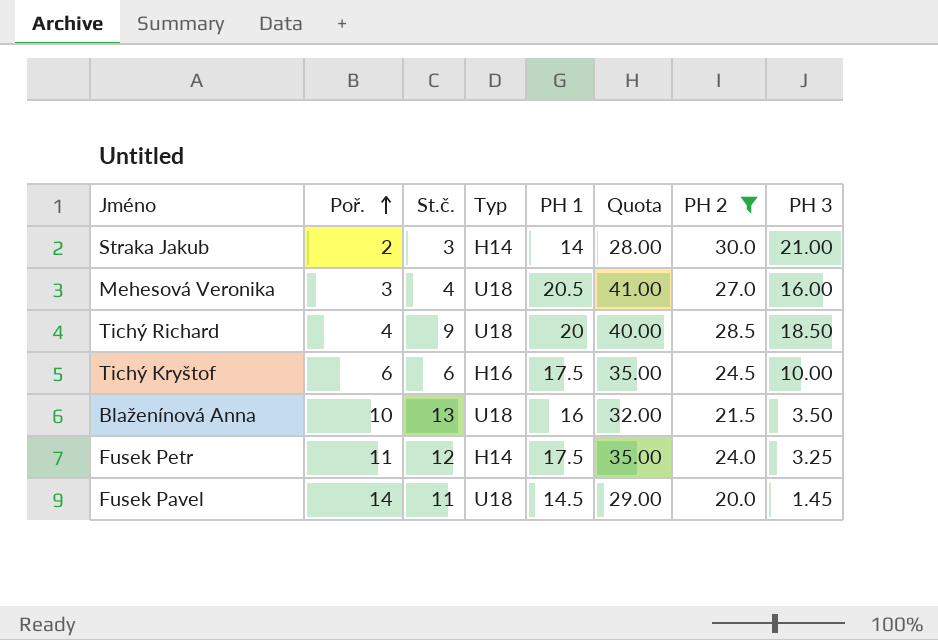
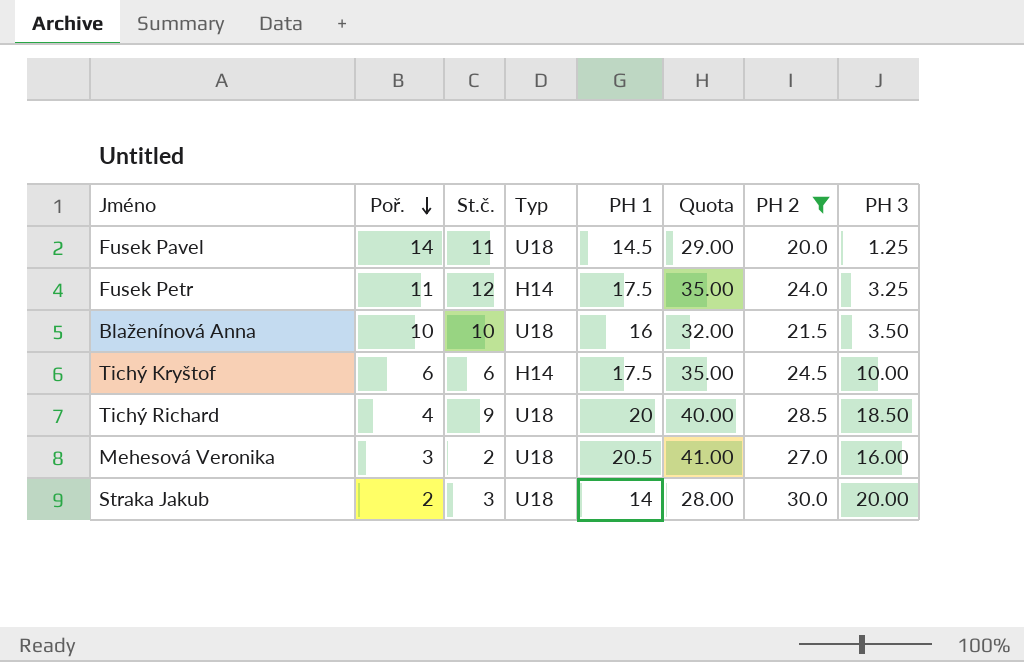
row order: Poř. ascending -> Poř. descending
Fusek Pavel | PH 3: 1.45 -> 1.25
Blaženínová Anna | St.č.: 13 -> 10
Tichý Kryštof | Typ: H16 -> H14
Mehesová Veronika | St.č.: 4 -> 2
Straka Jakub | Typ: H14 -> U18
Straka Jakub | PH 3: 21.00 -> 20.00

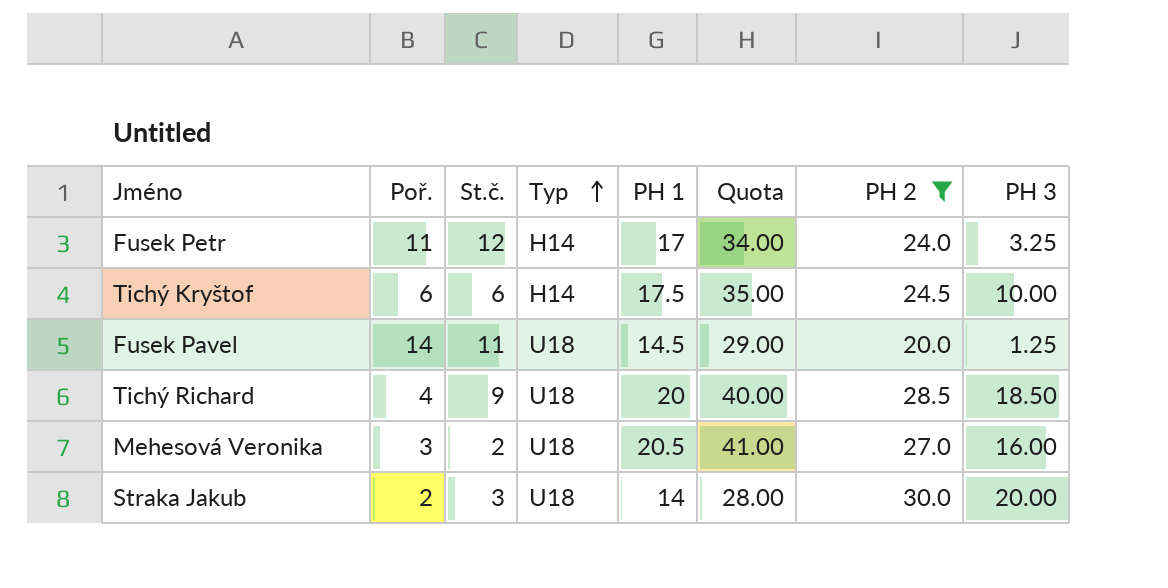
row order: Poř. descending -> Typ ascending
row Blaženínová Anna: 10 | 10 | U18 | 16 | 32.00 | 21.5 | 3.50 -> none
Fusek Petr | PH 1: 17.5 -> 17
Fusek Petr | Quota: 35.00 -> 34.00

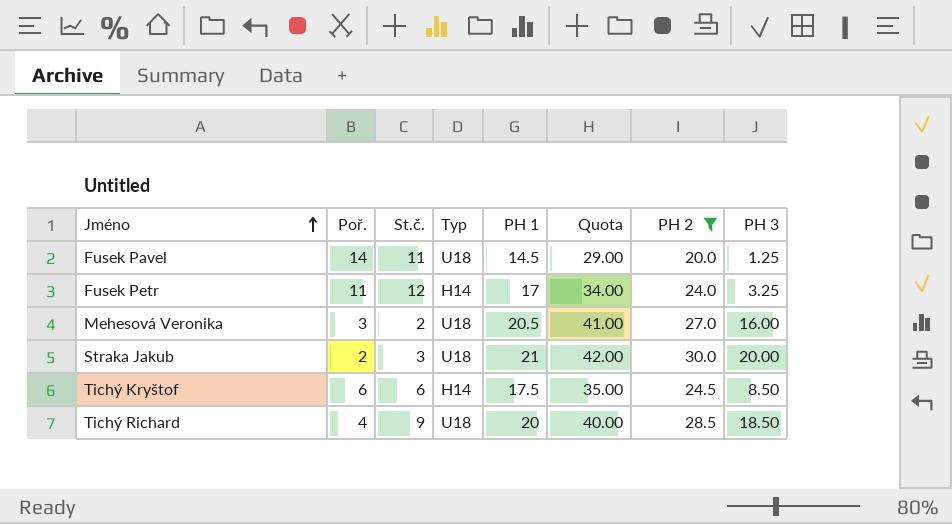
row order: Typ ascending -> Jméno ascending
Straka Jakub | PH 1: 14 -> 21
Straka Jakub | Quota: 28.00 -> 42.00
Tichý Kryštof | PH 3: 10.00 -> 8.50

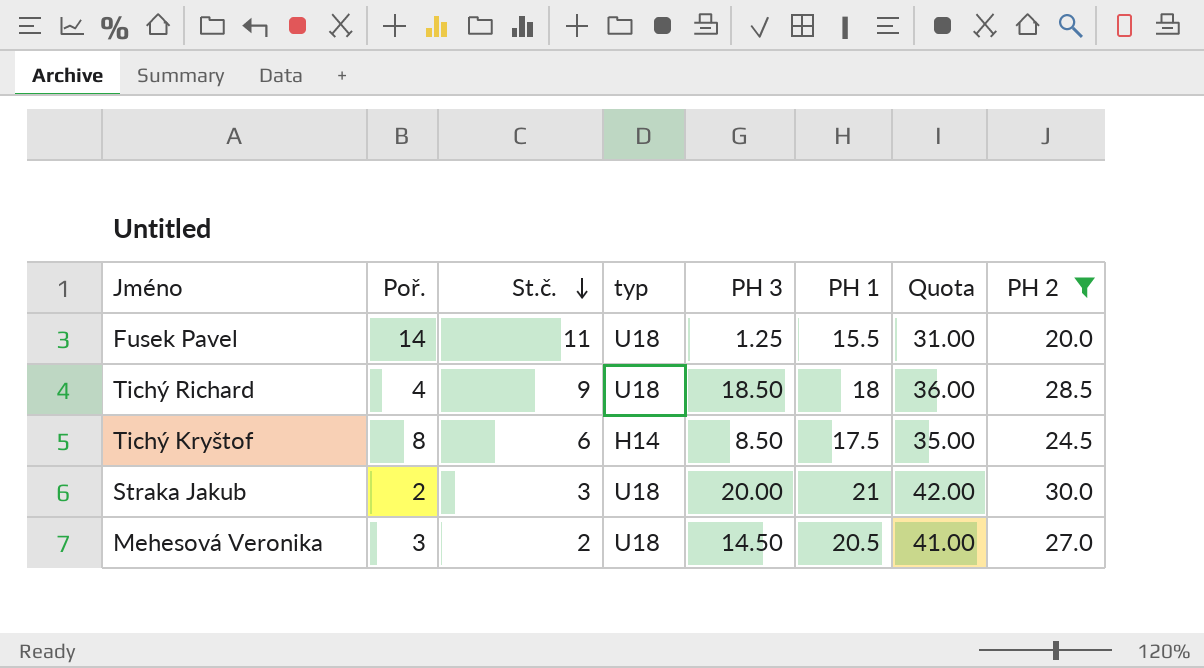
row order: Jméno ascending -> St.č. descending
column name: Typ -> typ
column PH 3 | position: 8 -> 5
row Fusek Petr: 11 | 12 | H14 | 17 | 34.00 | 24.0 | 3.25 -> none
Fusek Pavel | PH 1: 14.5 -> 15.5
Fusek Pavel | Quota: 29.00 -> 31.00
Tichý Richard | PH 1: 20 -> 18
Tichý Richard | Quota: 40.00 -> 36.00
Tichý Kryštof | Poř.: 6 -> 8
Mehesová Veronika | PH 3: 16.00 -> 14.50

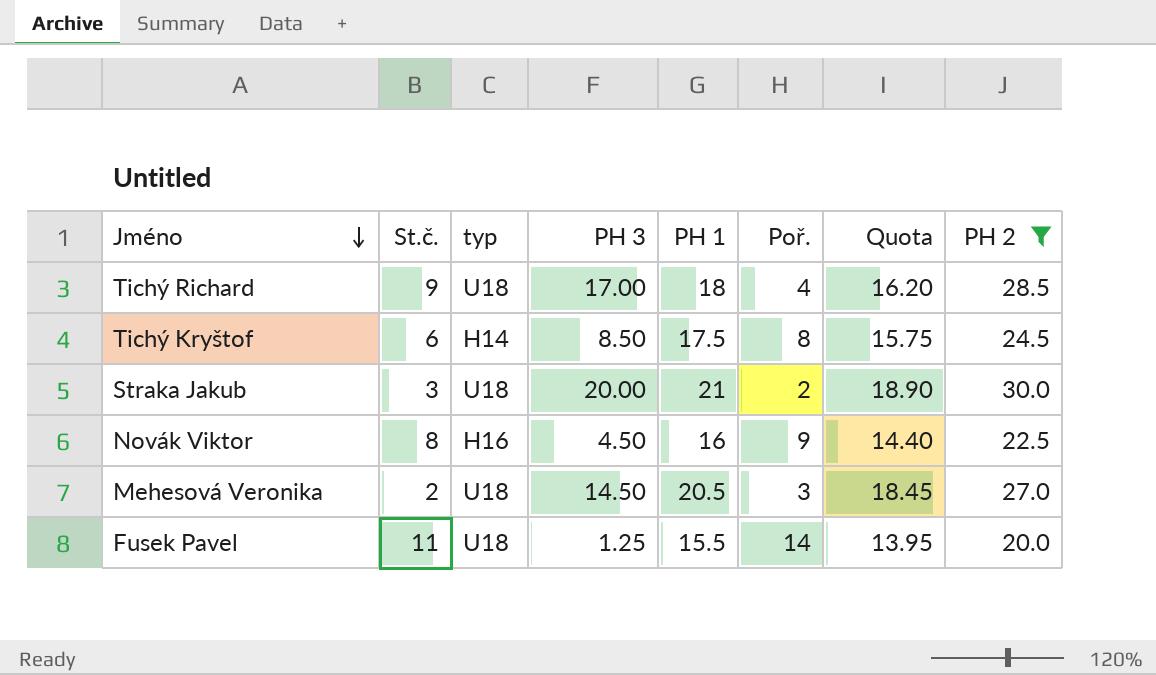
row order: St.č. descending -> Jméno descending
column Poř. | position: 2 -> 6
column Quota | formula: [PH 1] * 2 -> [PH 1] * 0.9
Tichý Richard | PH 3: 18.50 -> 17.00
row Novák Viktor: none -> 8 | H16 | 4.50 | 16 | 9 | 14.40 | 22.5

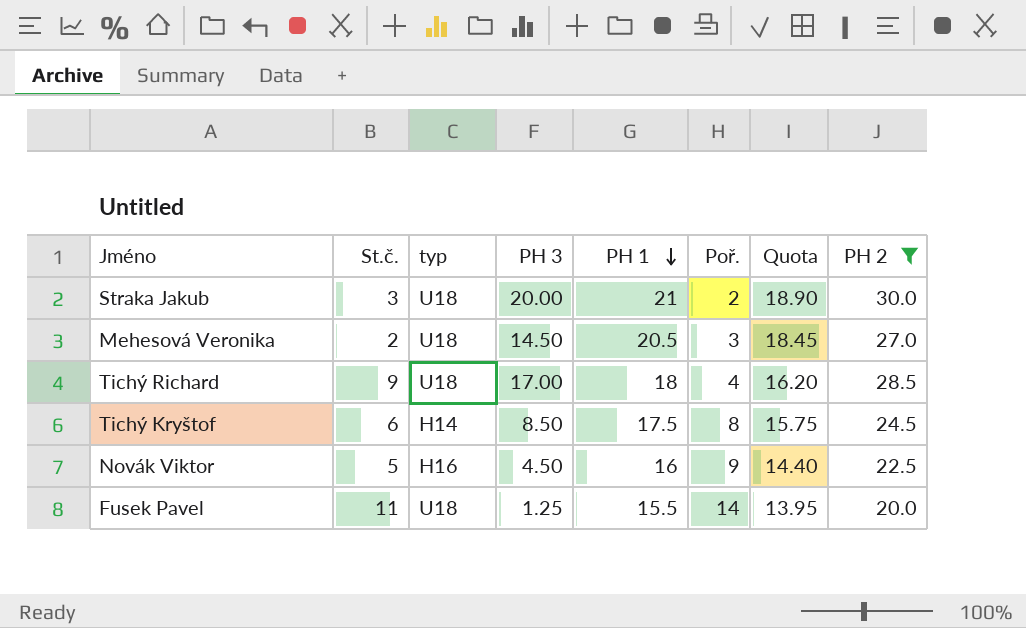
row order: Jméno descending -> PH 1 descending
Novák Viktor | St.č.: 8 -> 5

